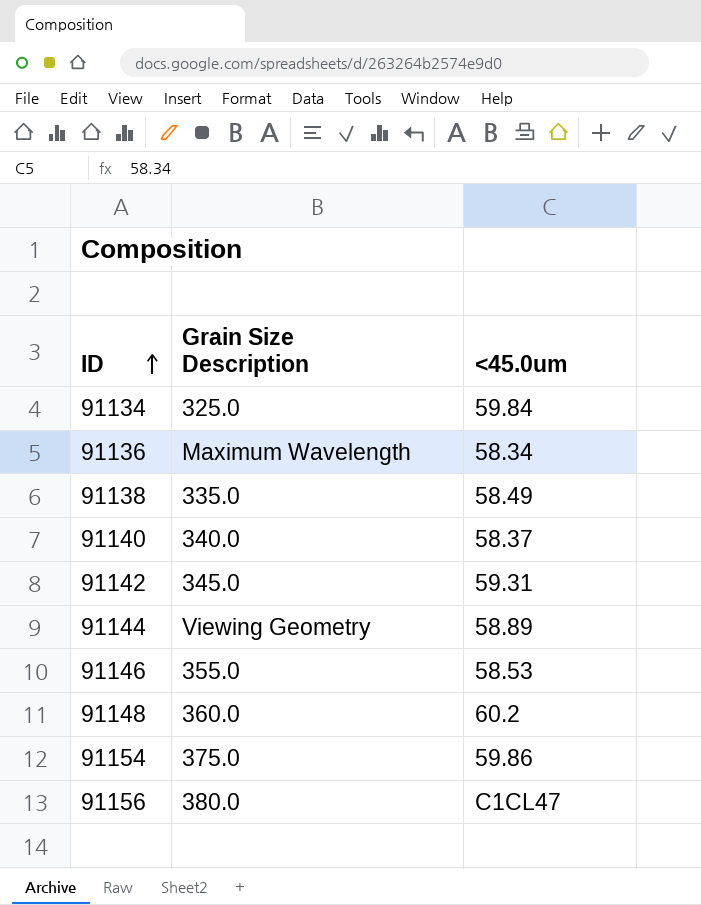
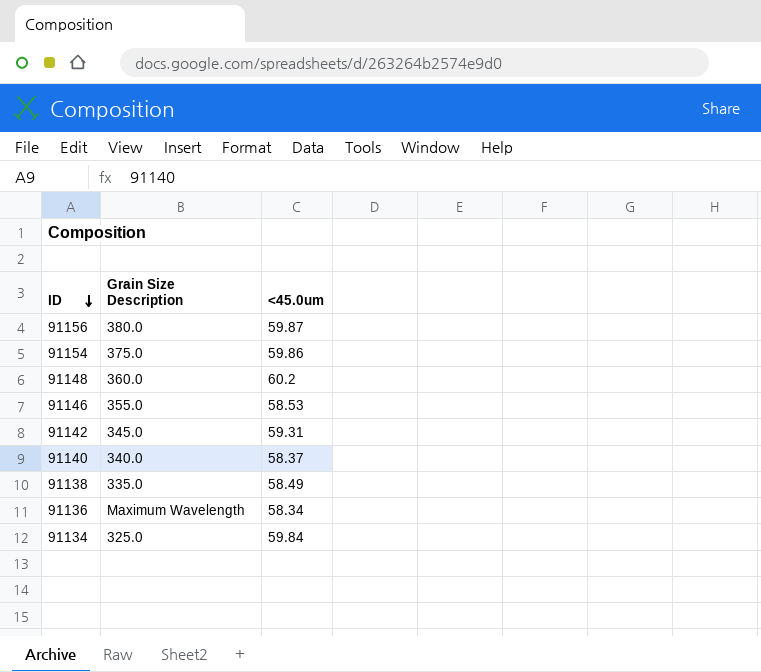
row order: ID ascending -> ID descending
row 91144: Viewing Geometry | 58.89 -> none
91156 | <45.0um: C1CL47 -> 59.87

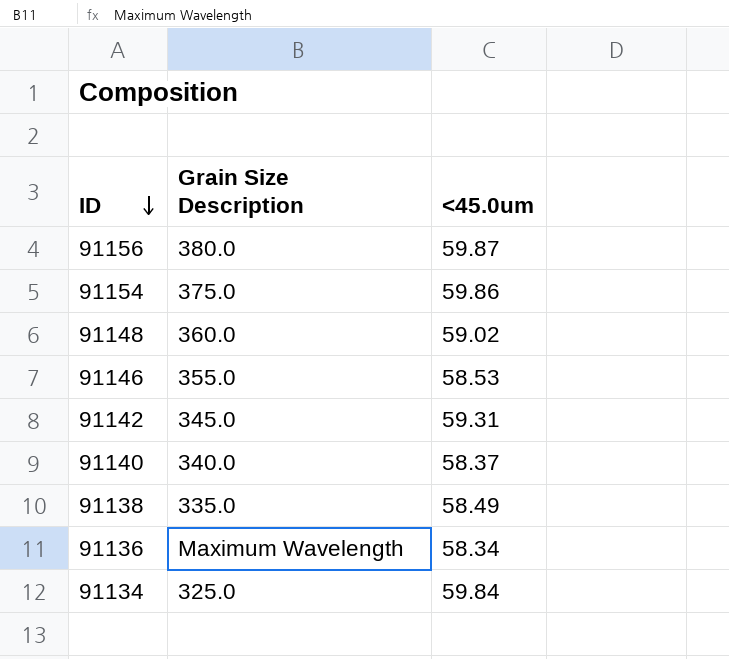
91148 | <45.0um: 60.2 -> 59.02

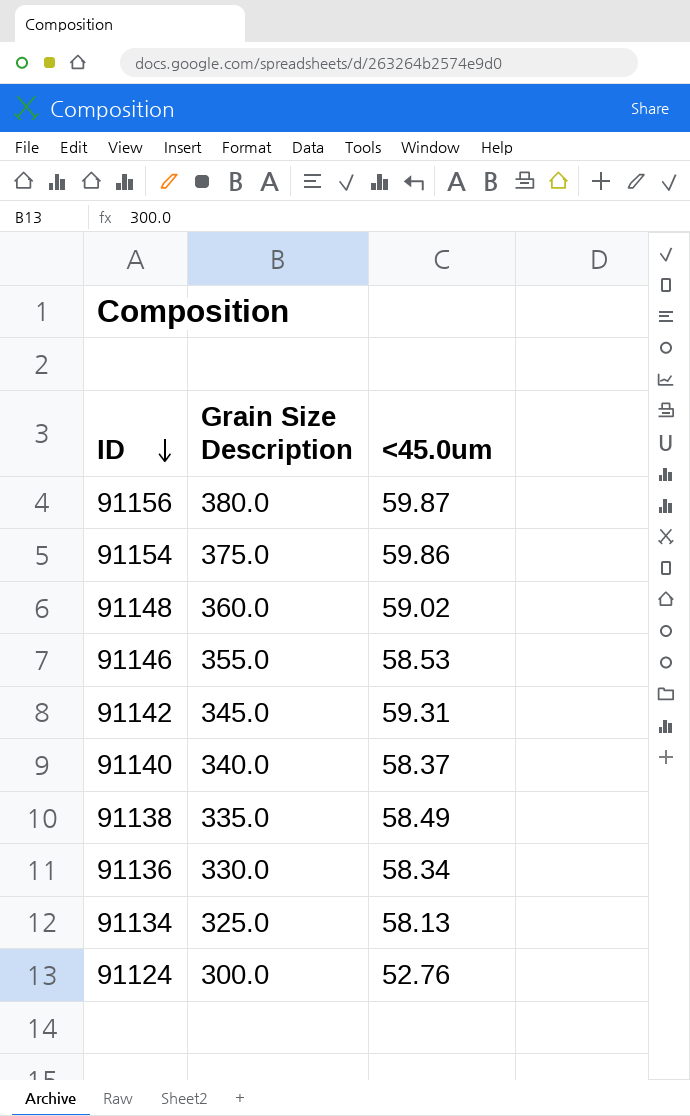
91136 | Grain Size Description: Maximum Wavelength -> 330.0
91134 | <45.0um: 59.84 -> 58.13
row 91124: none -> 300.0 | 52.76

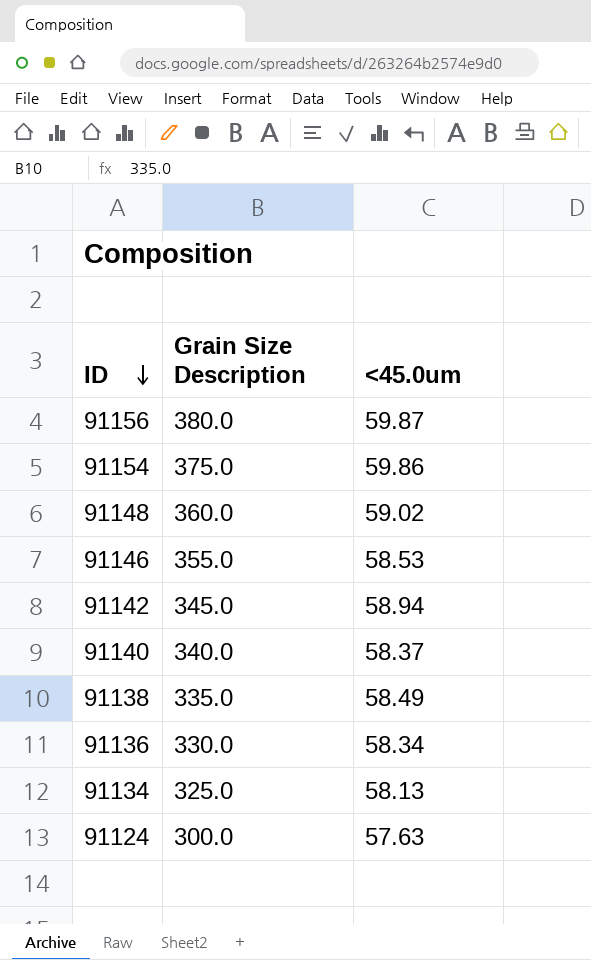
91142 | <45.0um: 59.31 -> 58.94
91124 | <45.0um: 52.76 -> 57.63

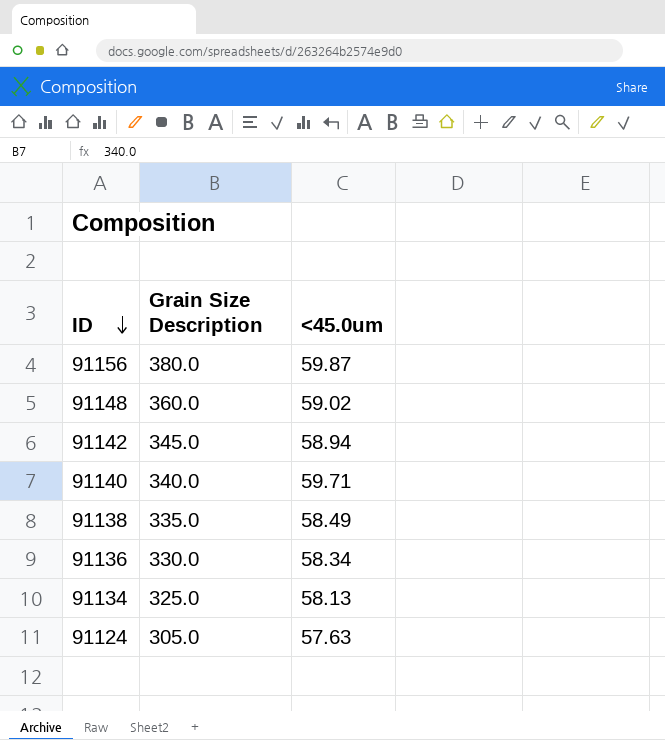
row 91154: 375.0 | 59.86 -> none
row 91146: 355.0 | 58.53 -> none
91140 | <45.0um: 58.37 -> 59.71
91124 | Grain Size Description: 300.0 -> 305.0

